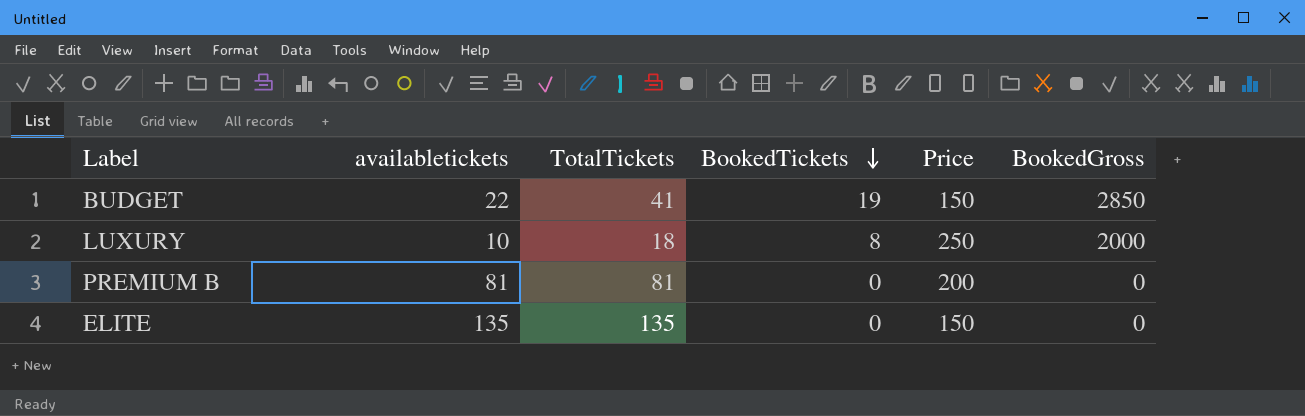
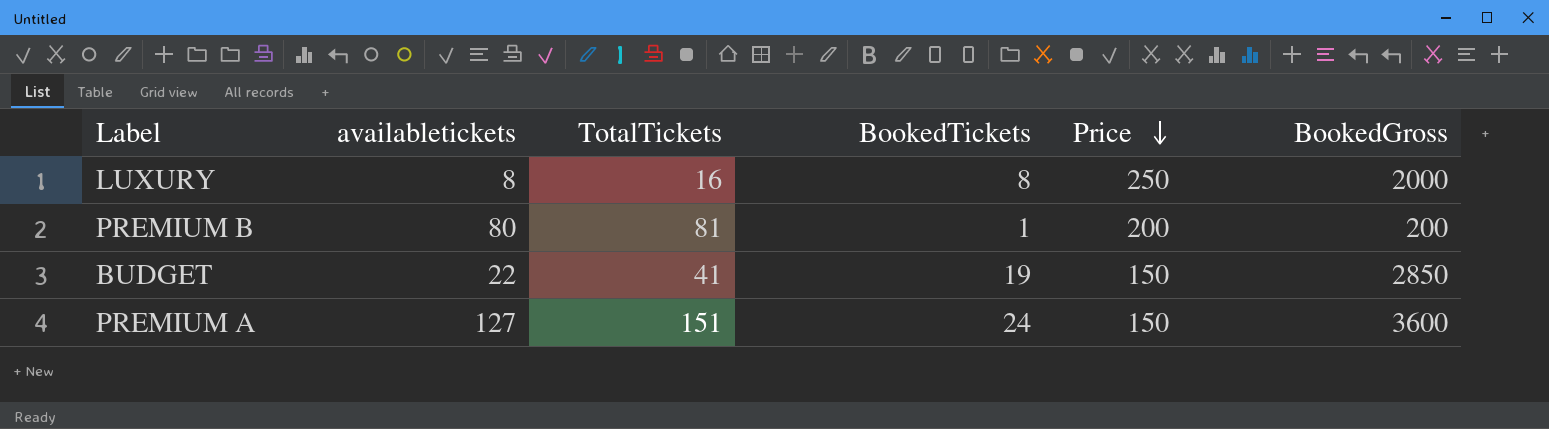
row order: BookedTickets descending -> Price descending
row ELITE: 135 | 135 | 0 | 150 | 0 -> none
LUXURY | availabletickets: 10 -> 8
LUXURY | TotalTickets: 18 -> 16
PREMIUM B | availabletickets: 81 -> 80
PREMIUM B | BookedTickets: 0 -> 1
PREMIUM B | BookedGross: 0 -> 200
row PREMIUM A: none -> 127 | 151 | 24 | 150 | 3600

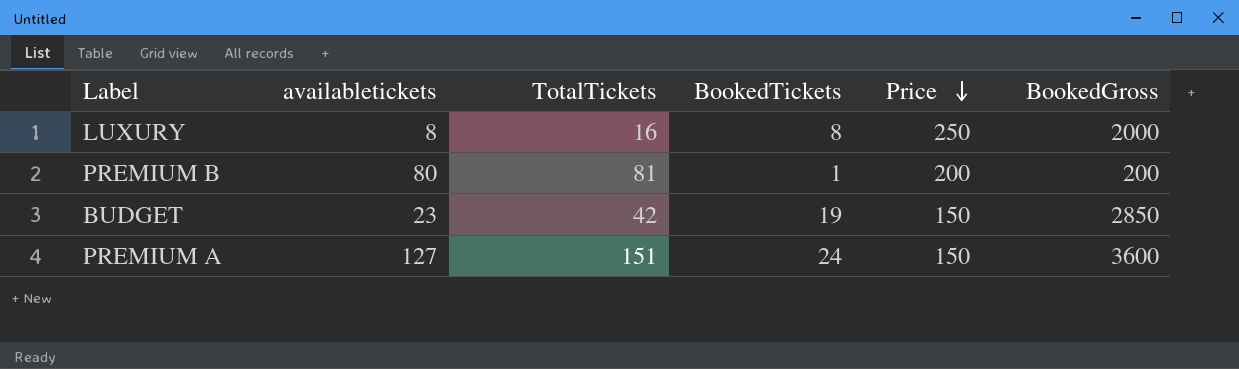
BUDGET | availabletickets: 22 -> 23
BUDGET | TotalTickets: 41 -> 42

